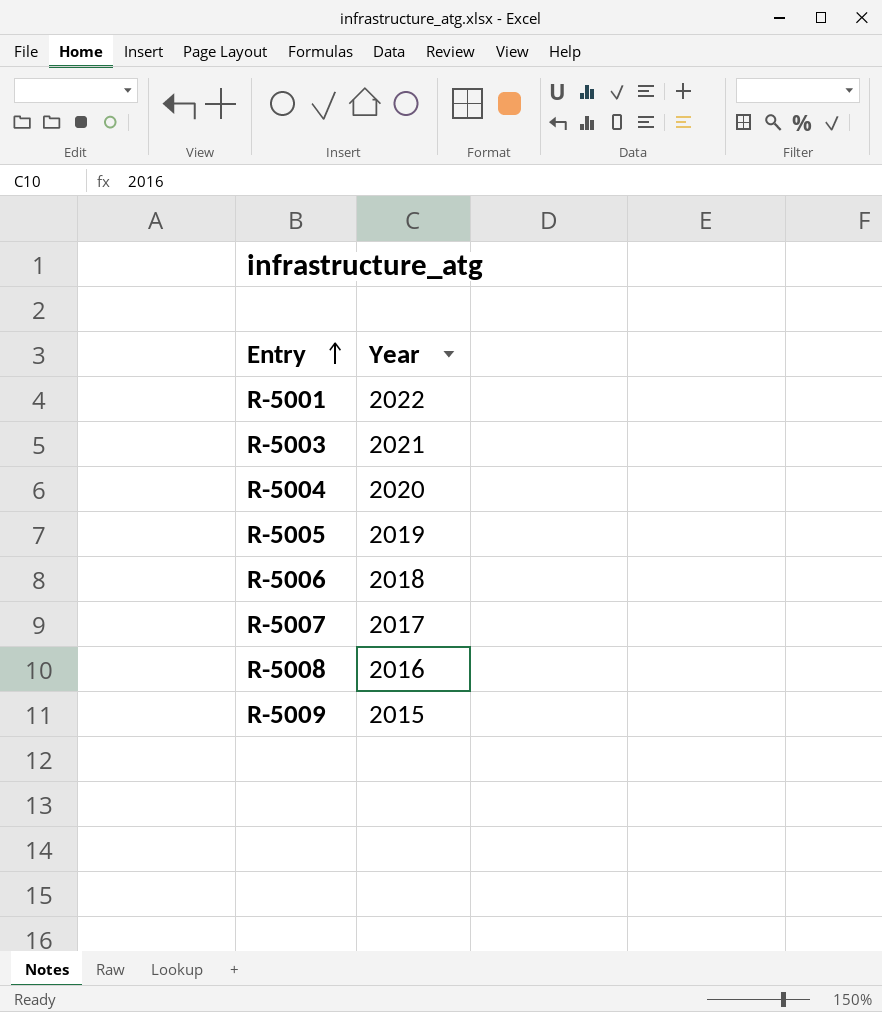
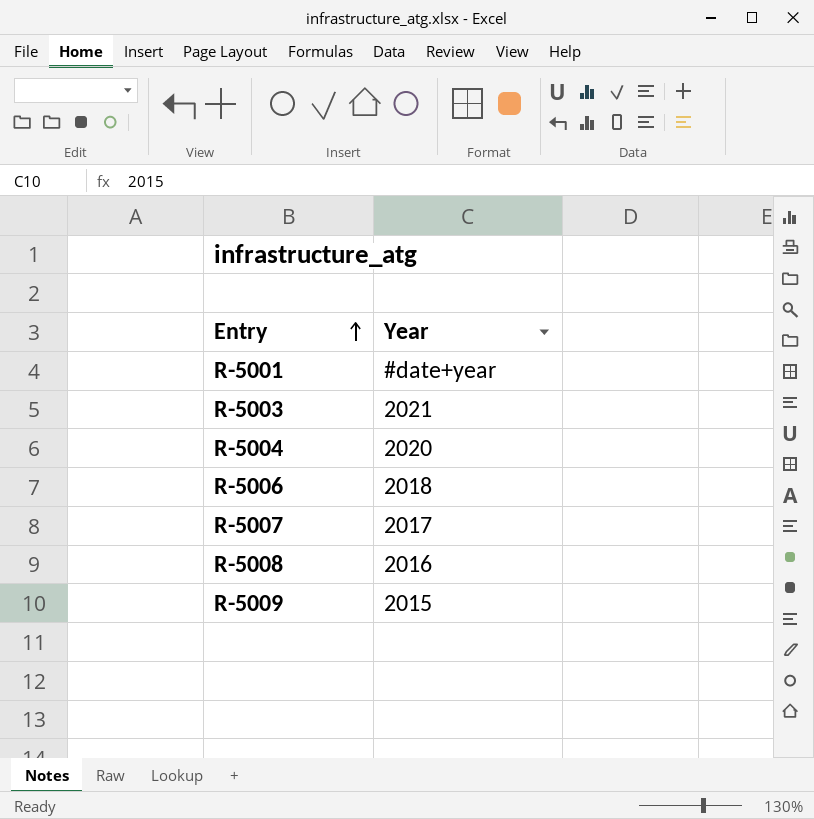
row R-5005: 2019 -> none
R-5001 | Year: 2022 -> #date+year

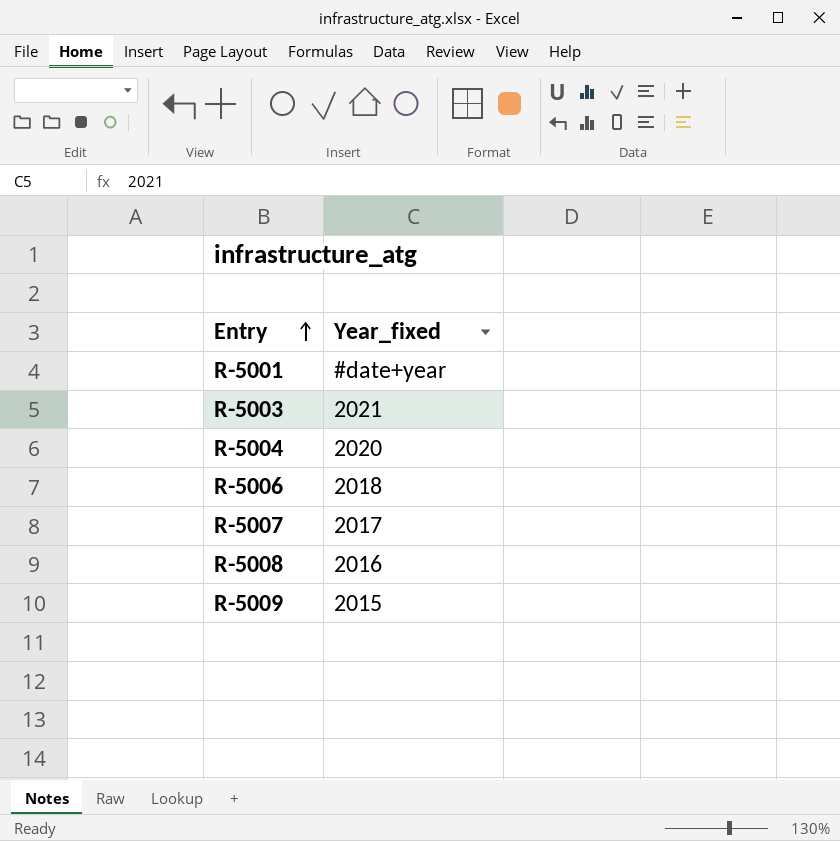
column name: Year -> Year_fixed

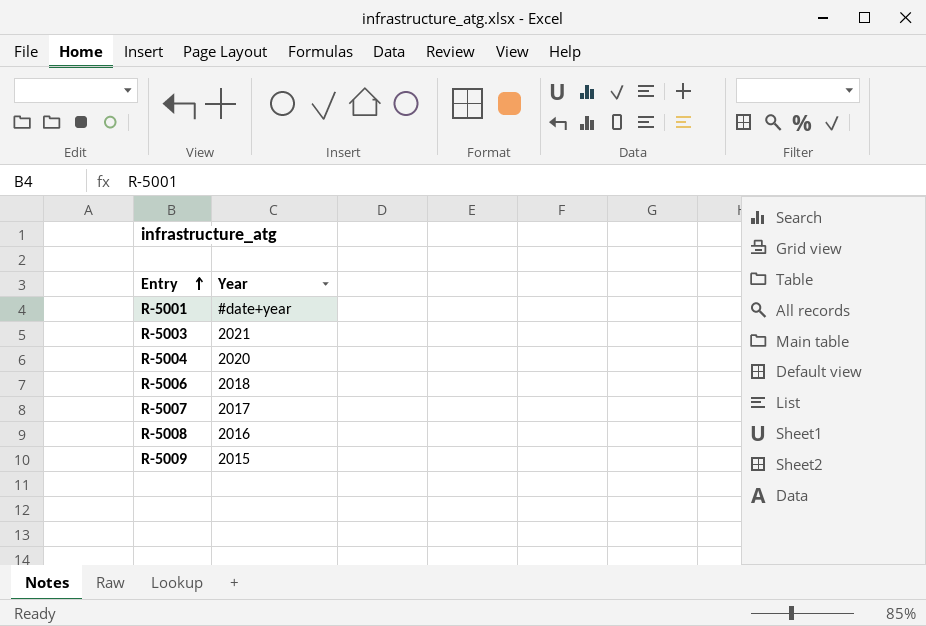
column name: Year_fixed -> Year

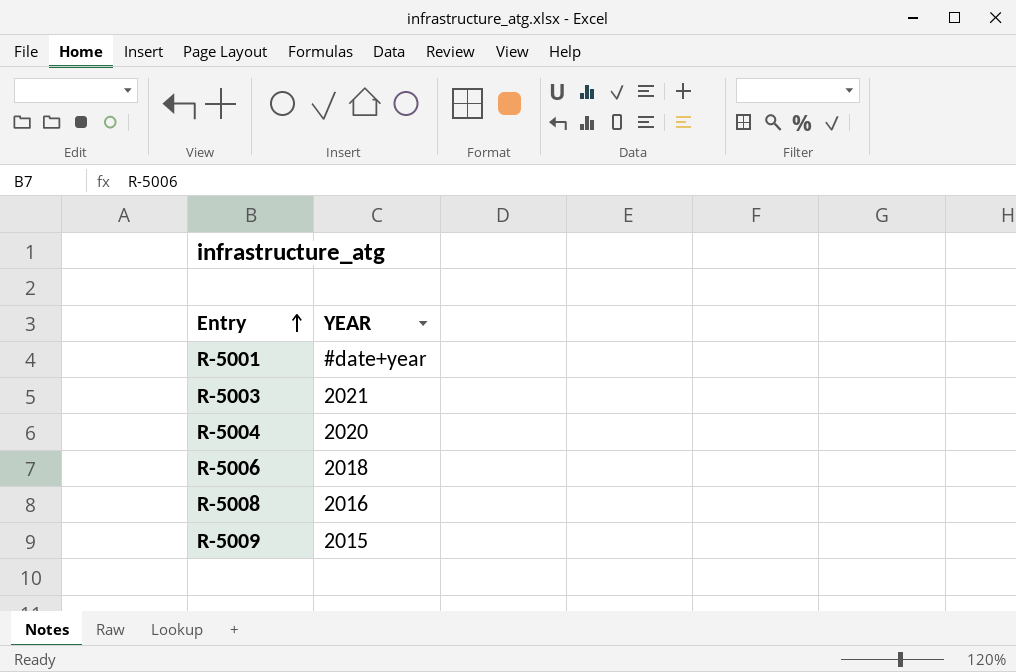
column name: Year -> YEAR
row R-5007: 2017 -> none

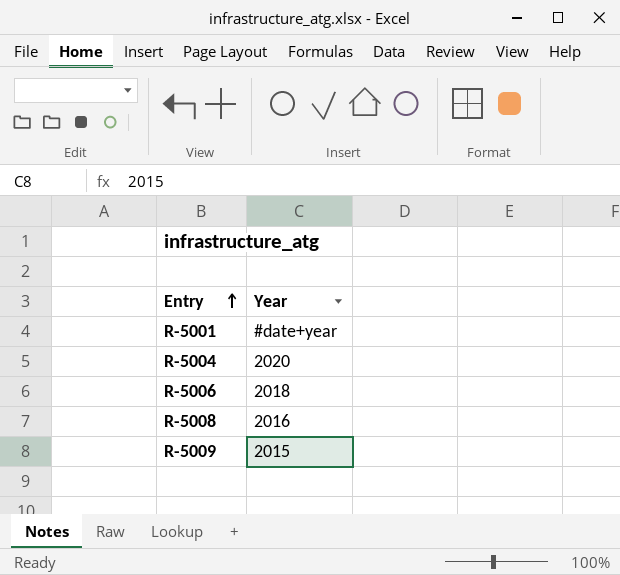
column name: YEAR -> Year
row R-5003: 2021 -> none

